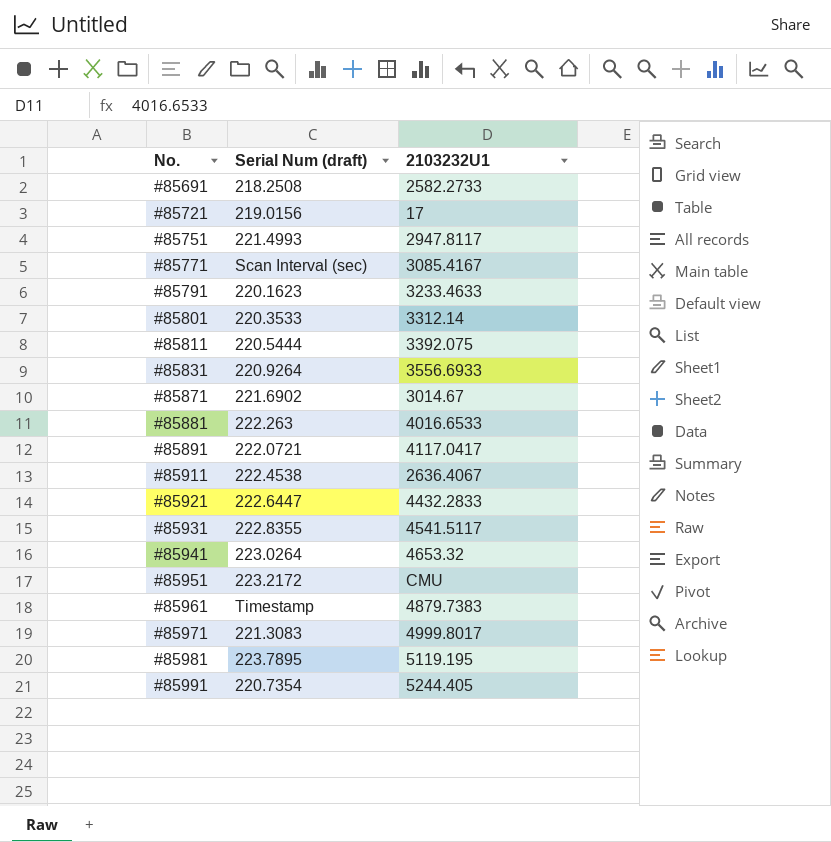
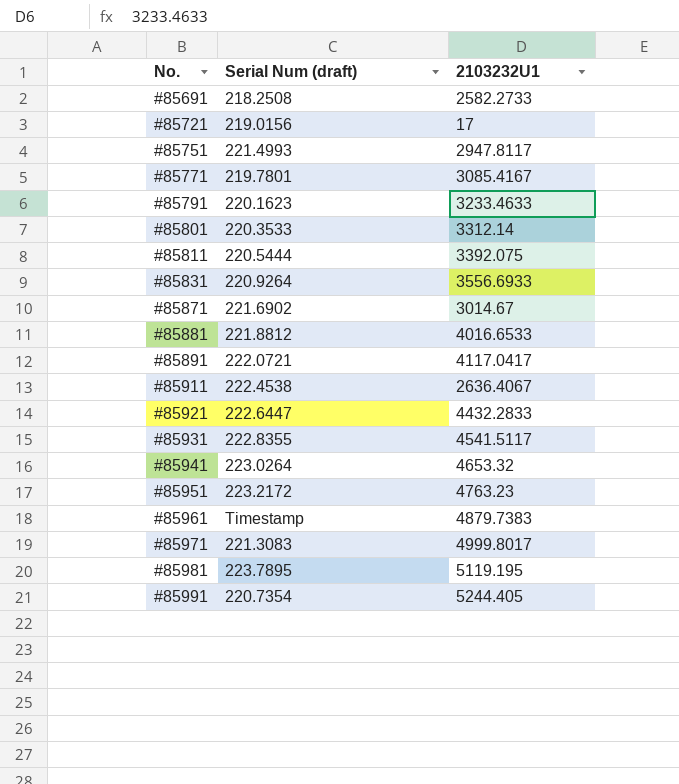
#85771 | Serial Num (draft): Scan Interval (sec) -> 219.7801
#85881 | Serial Num (draft): 222.263 -> 221.8812
#85951 | 2103232U1: CMU -> 4763.23

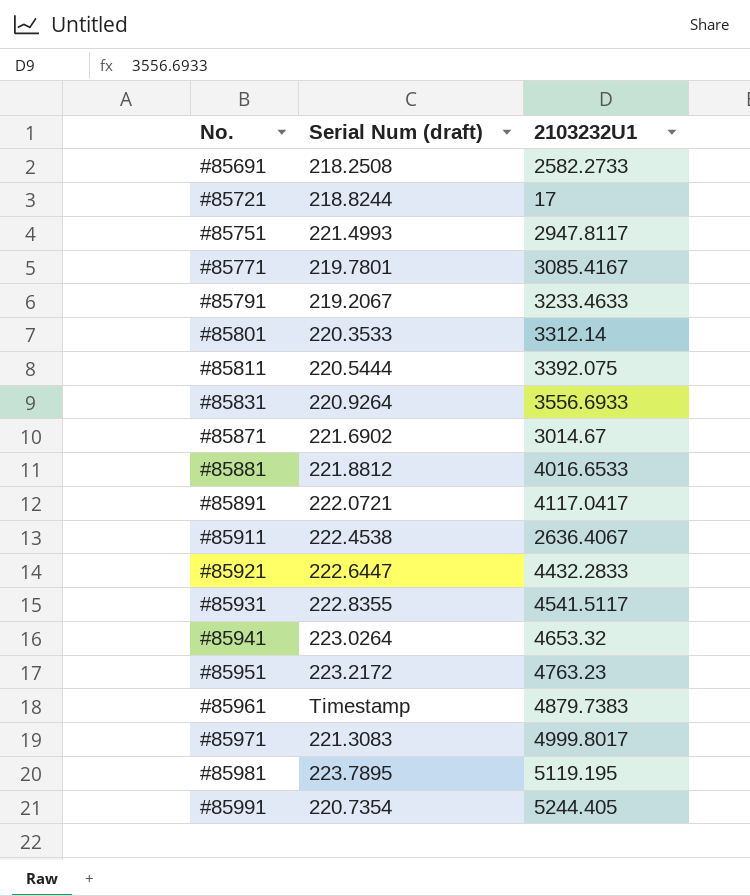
#85721 | Serial Num (draft): 219.0156 -> 218.8244
#85791 | Serial Num (draft): 220.1623 -> 219.2067

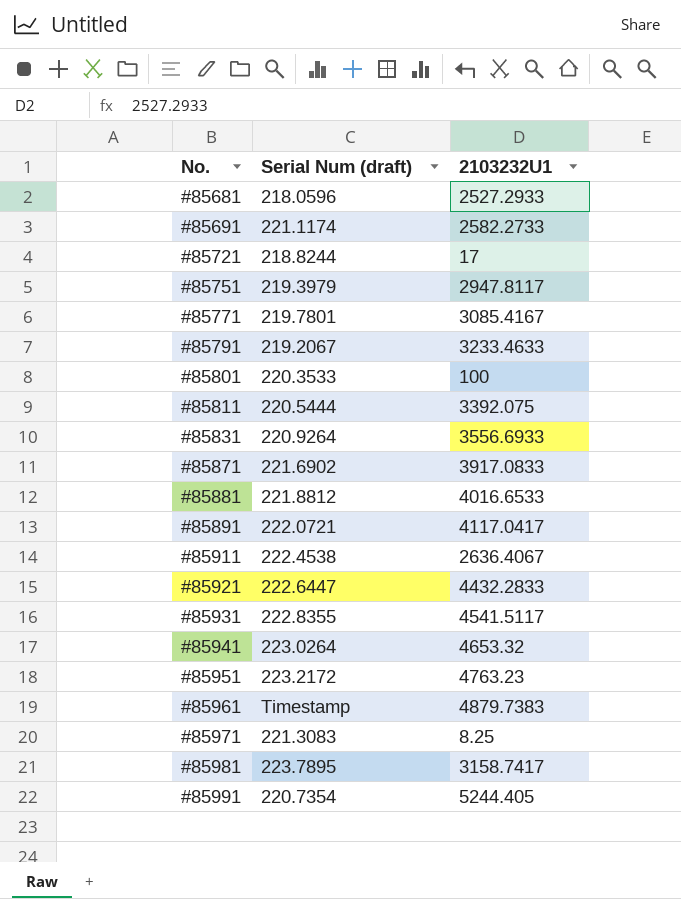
row #85681: none -> 218.0596 | 2527.2933
#85691 | Serial Num (draft): 218.2508 -> 221.1174
#85751 | Serial Num (draft): 221.4993 -> 219.3979
#85801 | 2103232U1: 3312.14 -> 100
#85871 | 2103232U1: 3014.67 -> 3917.0833
#85971 | 2103232U1: 4999.8017 -> 8.25
#85981 | 2103232U1: 5119.195 -> 3158.7417

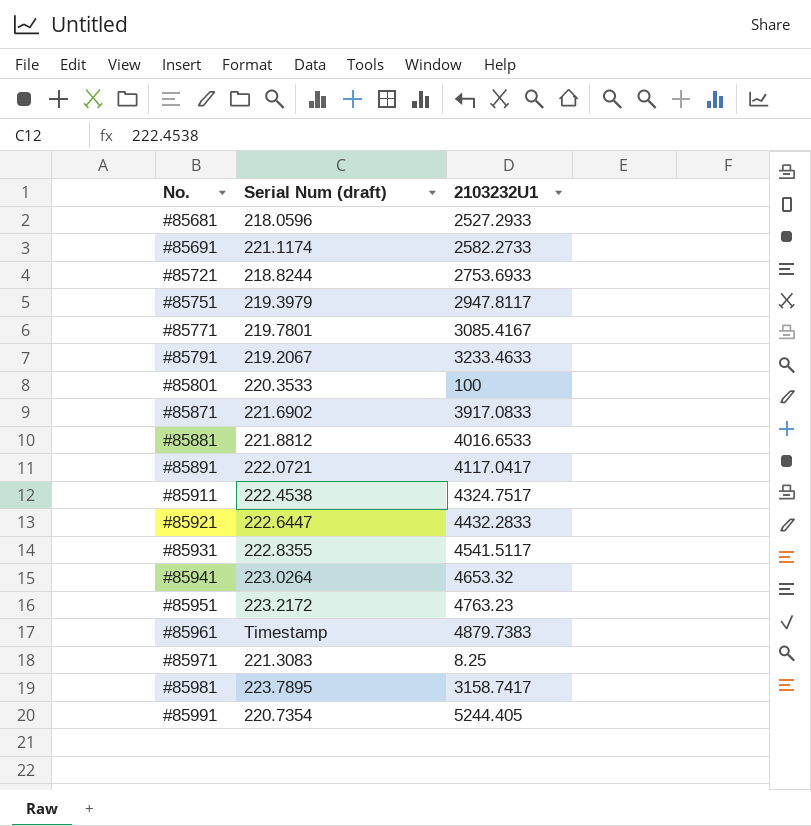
row #85811: 220.5444 | 3392.075 -> none
row #85831: 220.9264 | 3556.6933 -> none
#85721 | 2103232U1: 17 -> 2753.6933
#85911 | 2103232U1: 2636.4067 -> 4324.7517

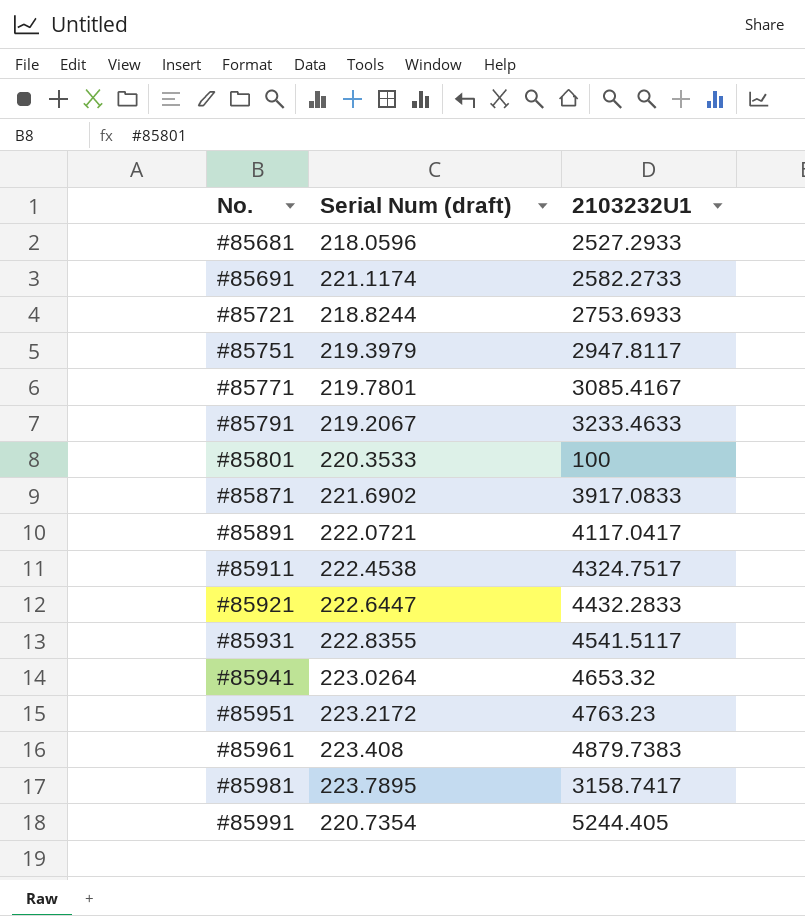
row #85881: 221.8812 | 4016.6533 -> none
row #85971: 221.3083 | 8.25 -> none
#85961 | Serial Num (draft): Timestamp -> 223.408

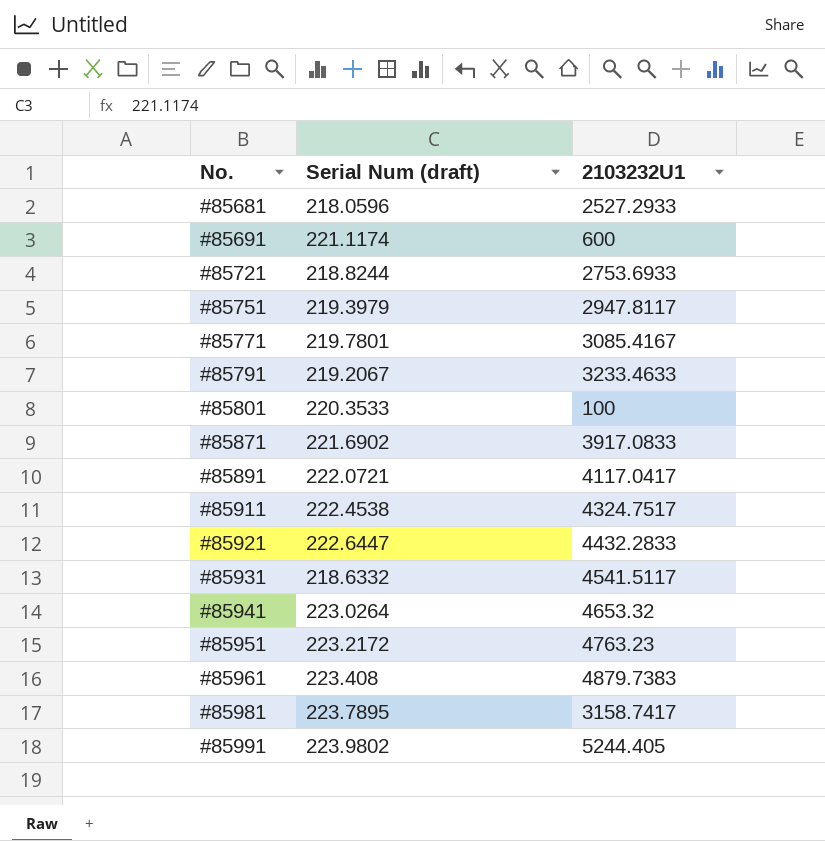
#85691 | 2103232U1: 2582.2733 -> 600
#85931 | Serial Num (draft): 222.8355 -> 218.6332
#85991 | Serial Num (draft): 220.7354 -> 223.9802

